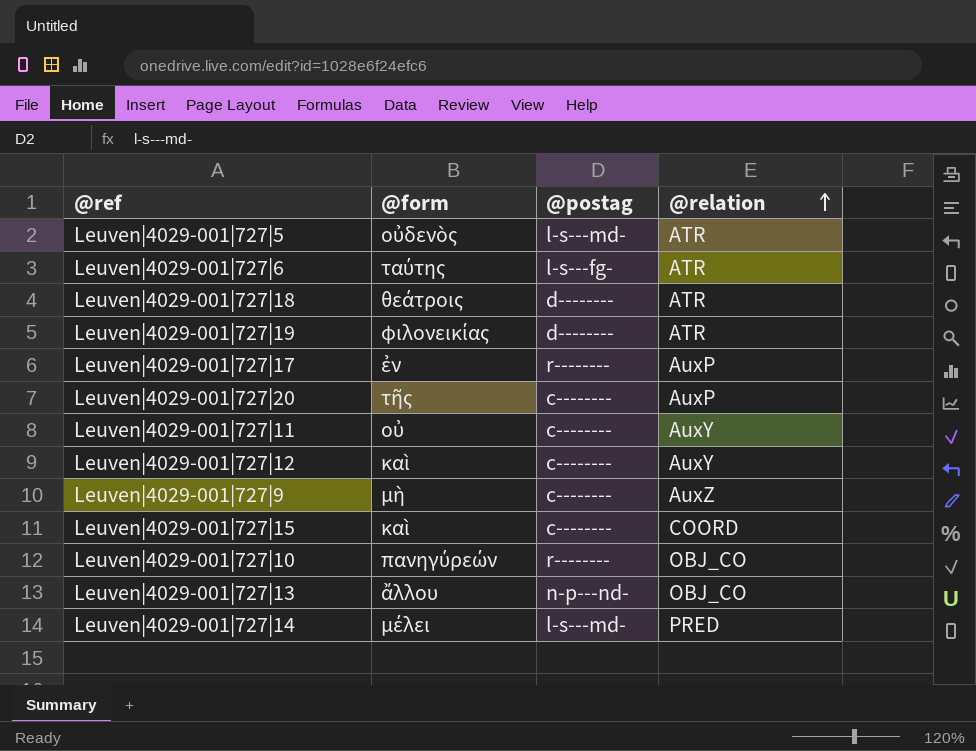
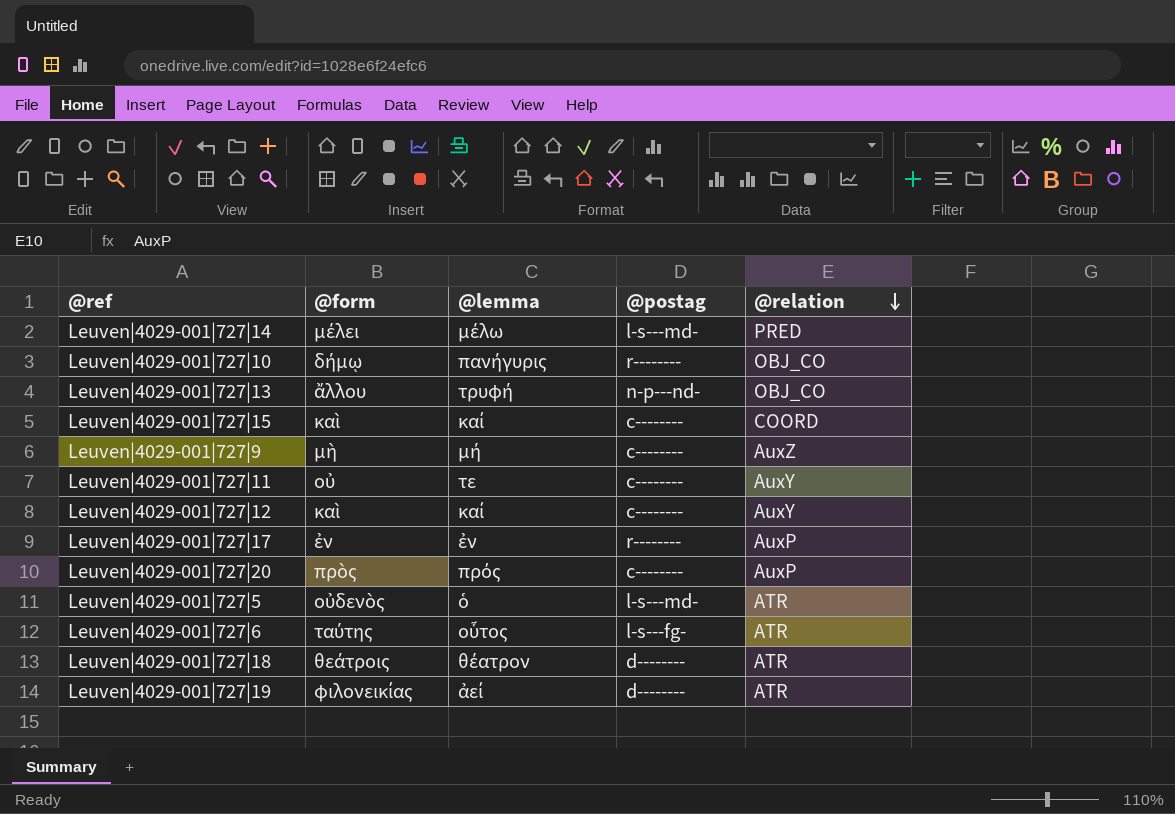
row order: @relation ascending -> @relation descending
column @lemma | position: none -> 3
Leuven|4029-001|727|10 | @form: πανηγύρεών -> δήμῳ
Leuven|4029-001|727|20 | @form: τῆς -> πρὸς

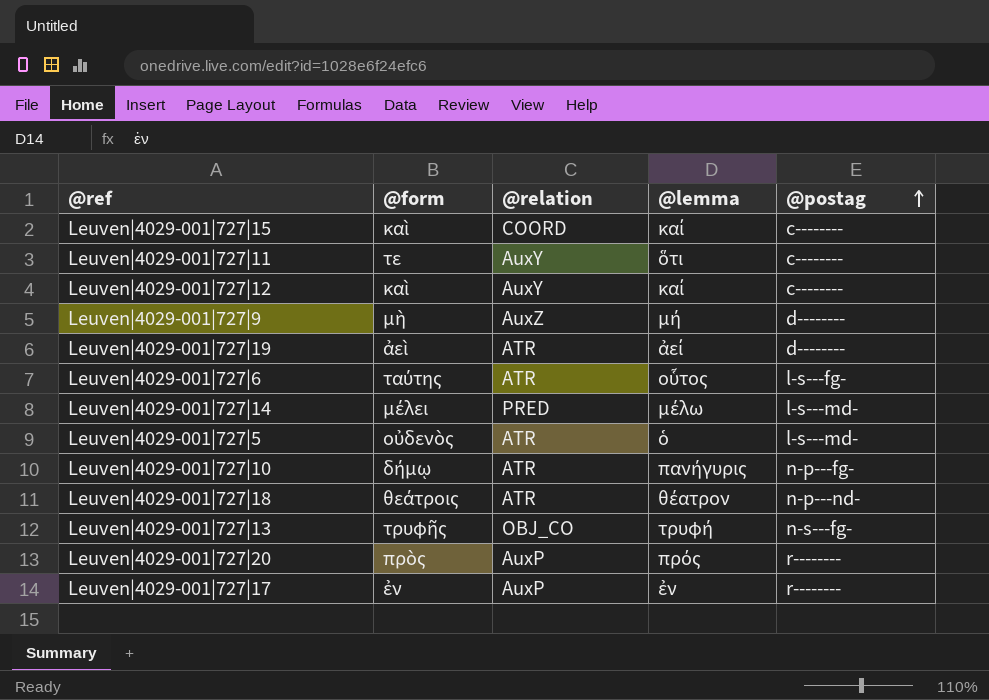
row order: @relation descending -> @postag ascending
column @relation | position: 5 -> 3
Leuven|4029-001|727|11 | @form: οὐ -> τε
Leuven|4029-001|727|11 | @lemma: τε -> ὅτι
Leuven|4029-001|727|9 | @postag: c-------- -> d--------
Leuven|4029-001|727|19 | @form: φιλονεικίας -> ἀεὶ
Leuven|4029-001|727|10 | @relation: OBJ_CO -> ATR
Leuven|4029-001|727|10 | @postag: r-------- -> n-p---fg-
Leuven|4029-001|727|18 | @postag: d-------- -> n-p---nd-
Leuven|4029-001|727|13 | @form: ἄλλου -> τρυφῆς
Leuven|4029-001|727|13 | @postag: n-p---nd- -> n-s---fg-
Leuven|4029-001|727|20 | @postag: c-------- -> r--------

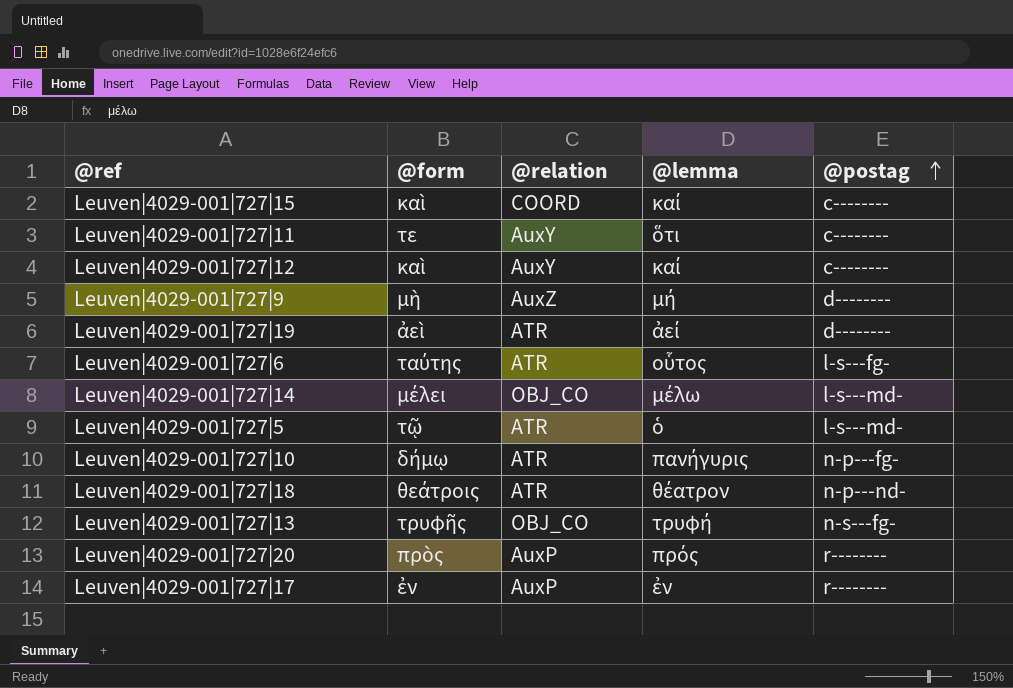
Leuven|4029-001|727|14 | @relation: PRED -> OBJ_CO
Leuven|4029-001|727|5 | @form: οὐδενὸς -> τῷ

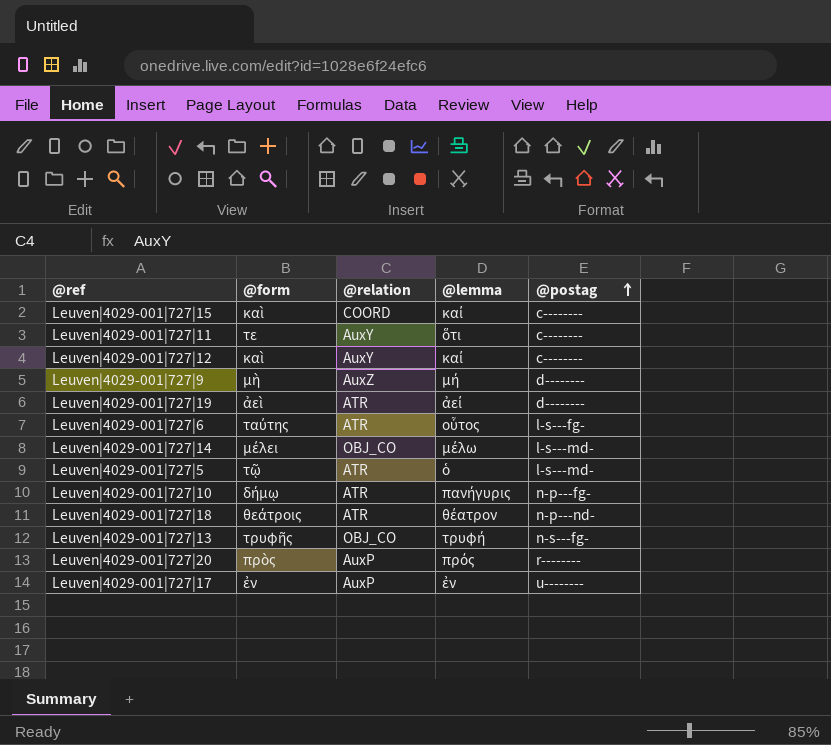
Leuven|4029-001|727|17 | @postag: r-------- -> u--------

